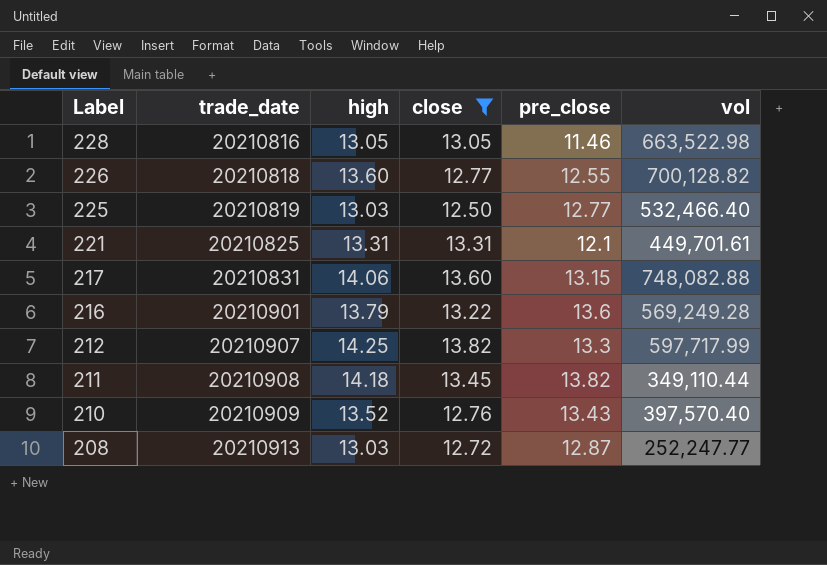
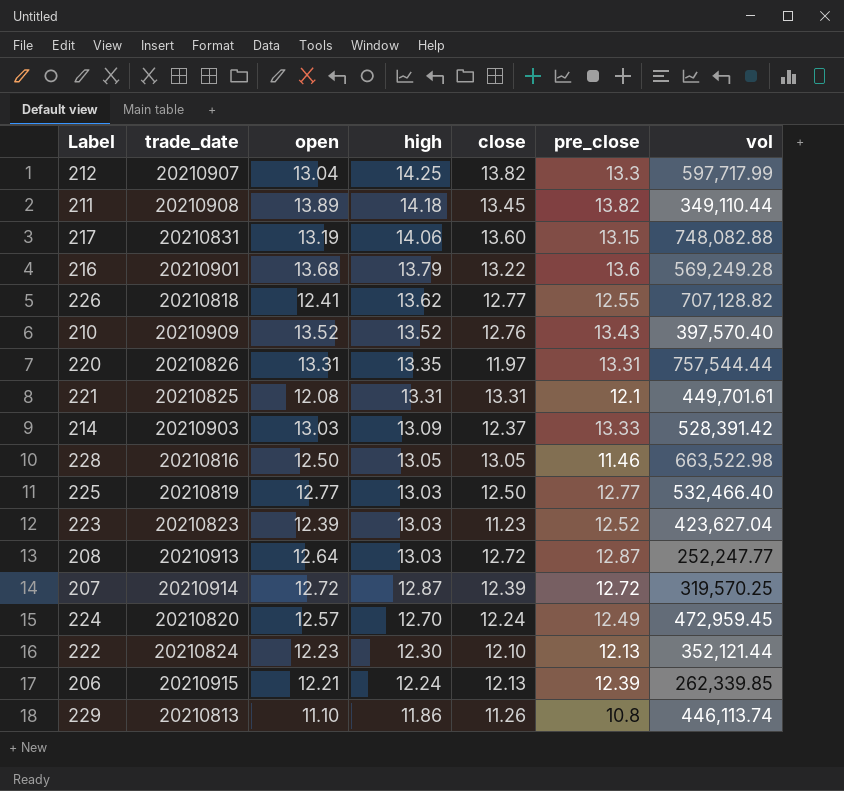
filter: close >= 12.50 -> none
row order: Label descending -> high descending
column open | position: none -> 3
226 | high: 13.60 -> 13.62
226 | vol: 700,128.82 -> 707,128.82

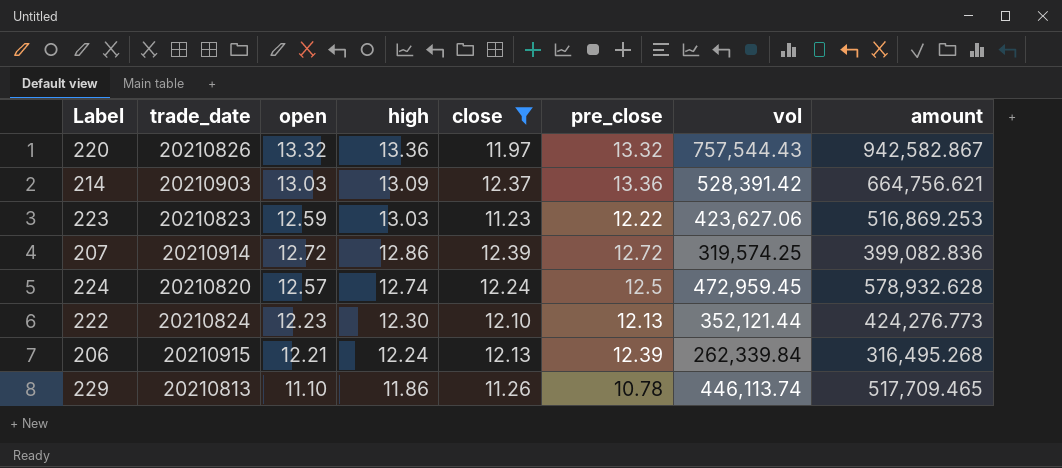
filter: none -> close <= 12.39
column amount | position: none -> 8
220 | open: 13.31 -> 13.32
220 | high: 13.35 -> 13.36
220 | pre_close: 13.31 -> 13.32
220 | vol: 757,544.44 -> 757,544.43
214 | pre_close: 13.33 -> 13.36
223 | open: 12.39 -> 12.59
223 | pre_close: 12.52 -> 12.22
223 | vol: 423,627.04 -> 423,627.06
207 | high: 12.87 -> 12.86
207 | vol: 319,570.25 -> 319,574.25
224 | high: 12.70 -> 12.74
224 | pre_close: 12.49 -> 12.5
206 | vol: 262,339.85 -> 262,339.84
229 | pre_close: 10.8 -> 10.78

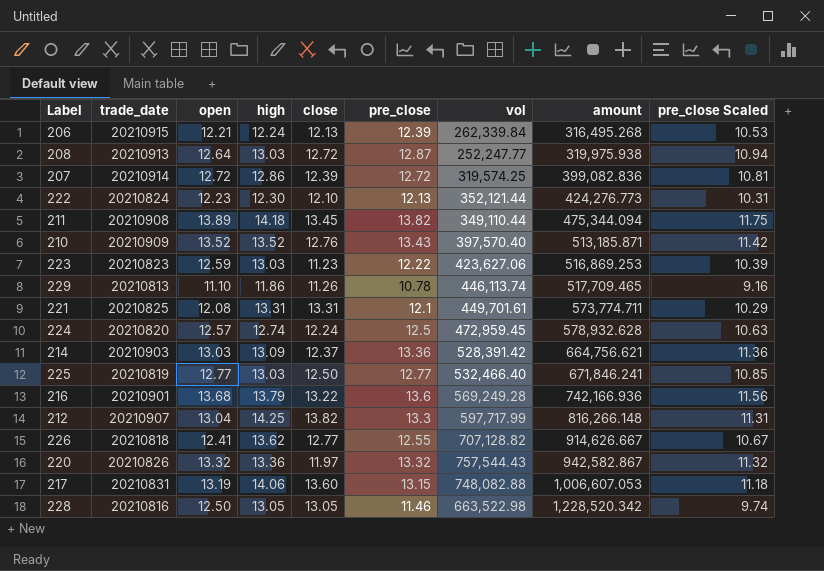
filter: close <= 12.39 -> none
row order: high descending -> amount ascending
column pre_close Scaled | formula: none -> [pre_close] * 0.85

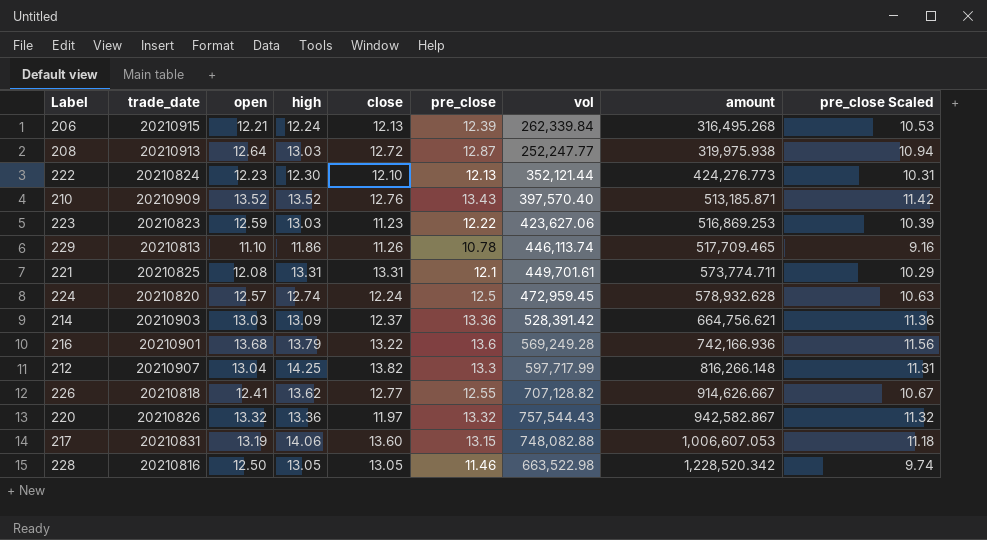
row 207: 20210914 | 12.72 | 12.86 | 12.39 | 12.72 | 319,574.25 | 399,082.836 | 10.81 -> none
row 211: 20210908 | 13.89 | 14.18 | 13.45 | 13.82 | 349,110.44 | 475,344.094 | 11.75 -> none
row 225: 20210819 | 12.77 | 13.03 | 12.50 | 12.77 | 532,466.40 | 671,846.241 | 10.85 -> none

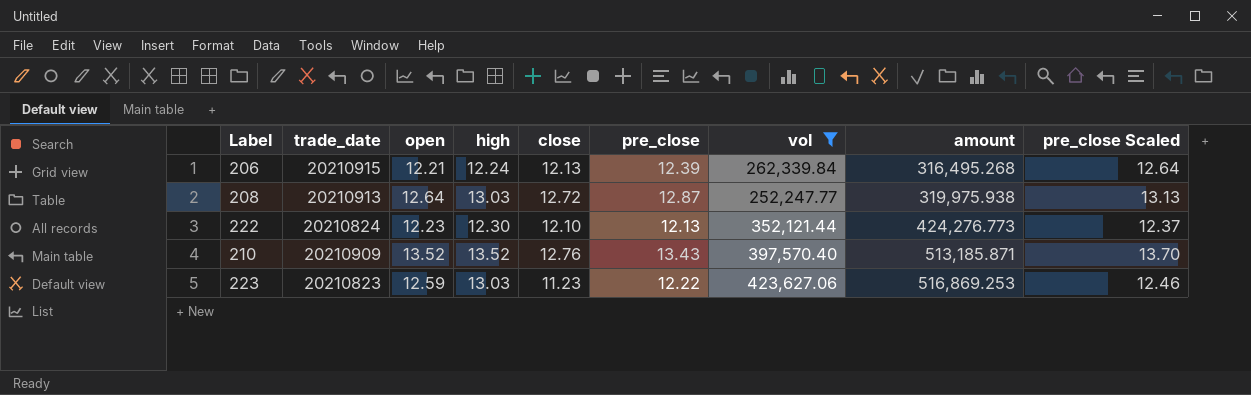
filter: none -> vol <= 423,627.06
column pre_close Scaled | formula: [pre_close] * 0.85 -> [pre_close] * 1.02

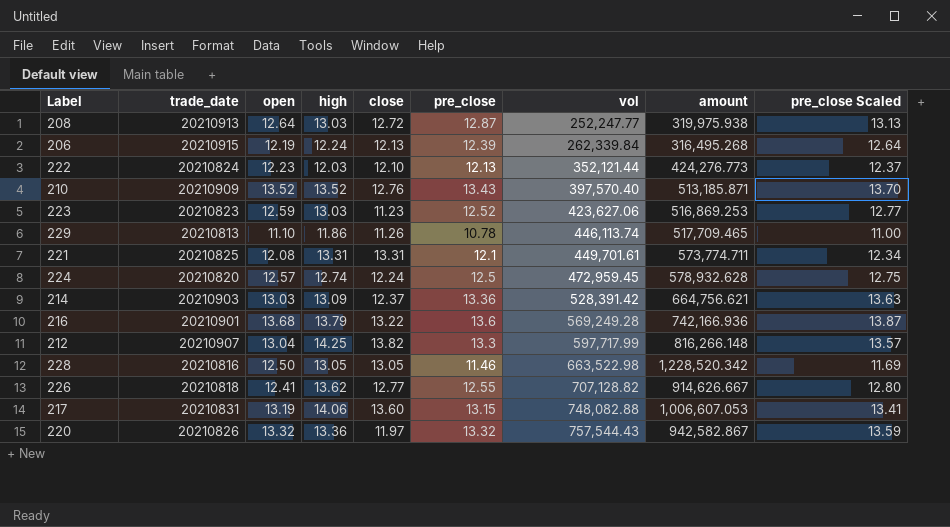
filter: vol <= 423,627.06 -> none
row order: amount ascending -> vol ascending
206 | open: 12.21 -> 12.19
222 | high: 12.30 -> 12.03
223 | pre_close: 12.22 -> 12.52
223 | pre_close Scaled: 12.46 -> 12.77

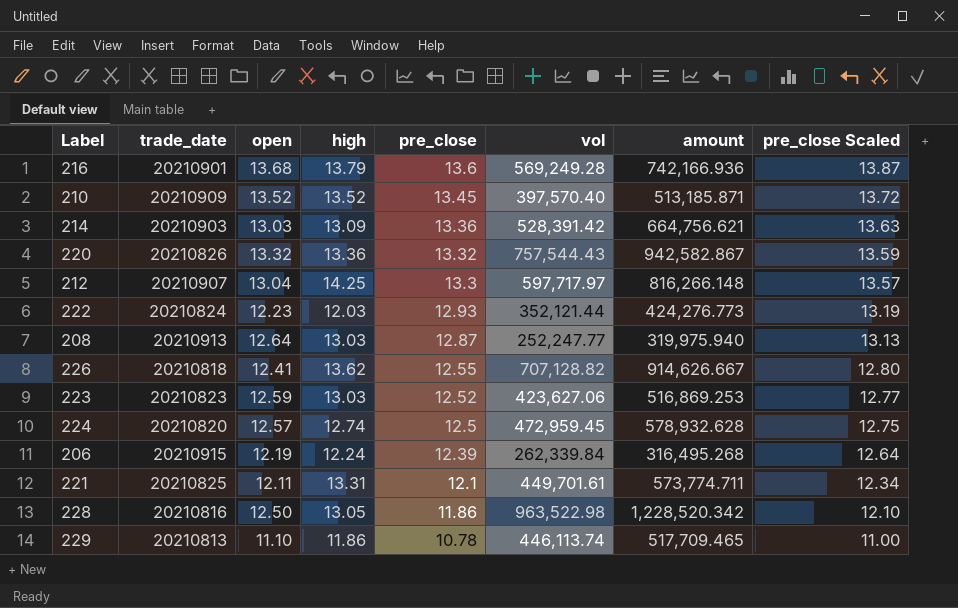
row order: vol ascending -> pre_close descending
column close | position: 5 -> none
row 217: 20210831 | 13.19 | 14.06 | 13.60 | 13.15 | 748,082.88 | 1,006,607.053 | 13.41 -> none
210 | pre_close: 13.43 -> 13.45
210 | pre_close Scaled: 13.70 -> 13.72
212 | vol: 597,717.99 -> 597,717.97
222 | pre_close: 12.13 -> 12.93
222 | pre_close Scaled: 12.37 -> 13.19
208 | amount: 319,975.938 -> 319,975.940
221 | open: 12.08 -> 12.11
228 | pre_close: 11.46 -> 11.86
228 | vol: 663,522.98 -> 963,522.98
228 | pre_close Scaled: 11.69 -> 12.10

